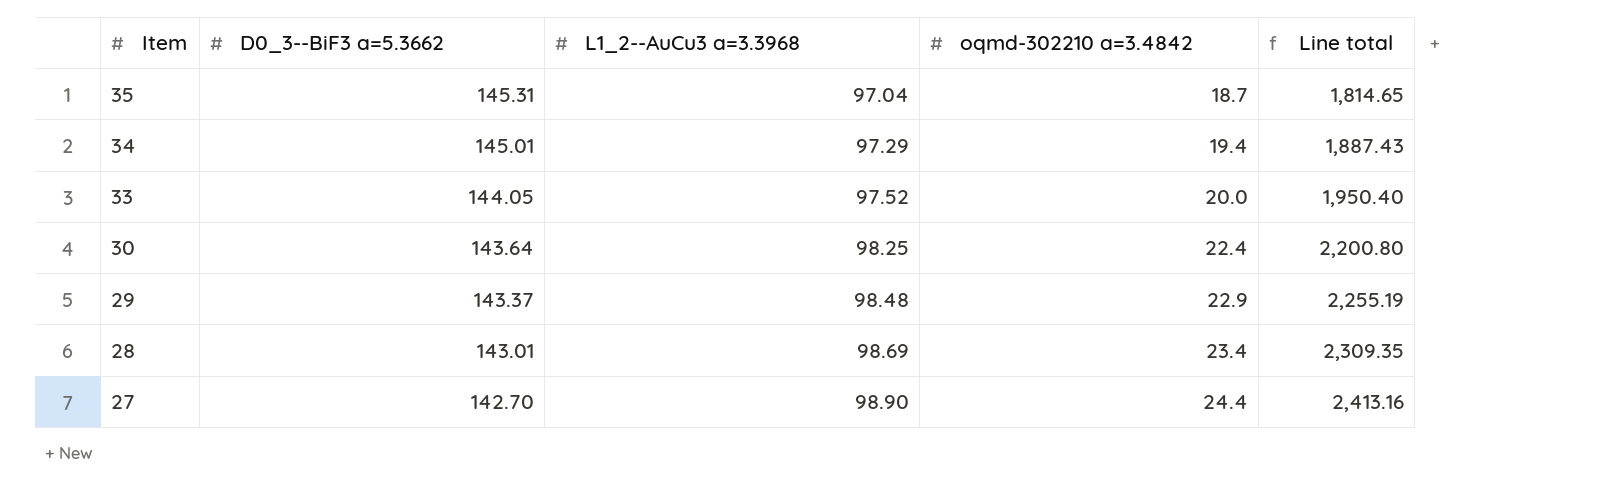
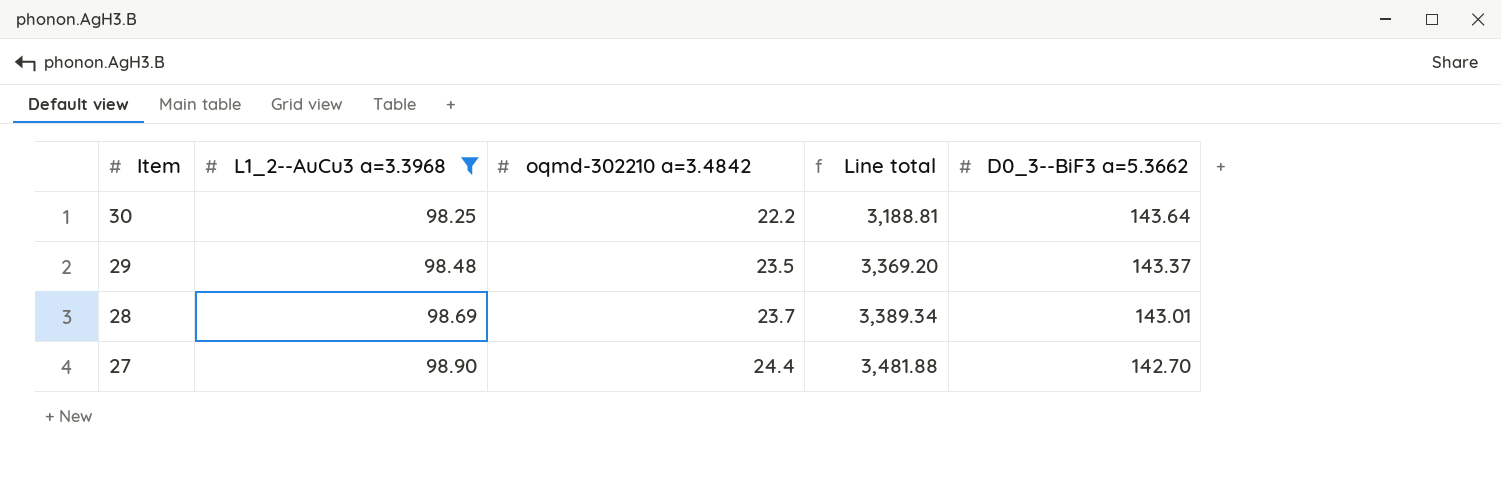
filter: none -> L1_2--AuCu3 a=3.3968 >= 98.25
column Line total | formula: [L1_2--AuCu3 a=3.3968] * [oqmd-302210 a=3.4842] -> [oqmd-302210 a=3.4842] * [D0_3--BiF3 a=5.3662]
column D0_3--BiF3 a=5.3662 | position: 2 -> 5
30 | oqmd-302210 a=3.4842: 22.4 -> 22.2
29 | oqmd-302210 a=3.4842: 22.9 -> 23.5
28 | oqmd-302210 a=3.4842: 23.4 -> 23.7

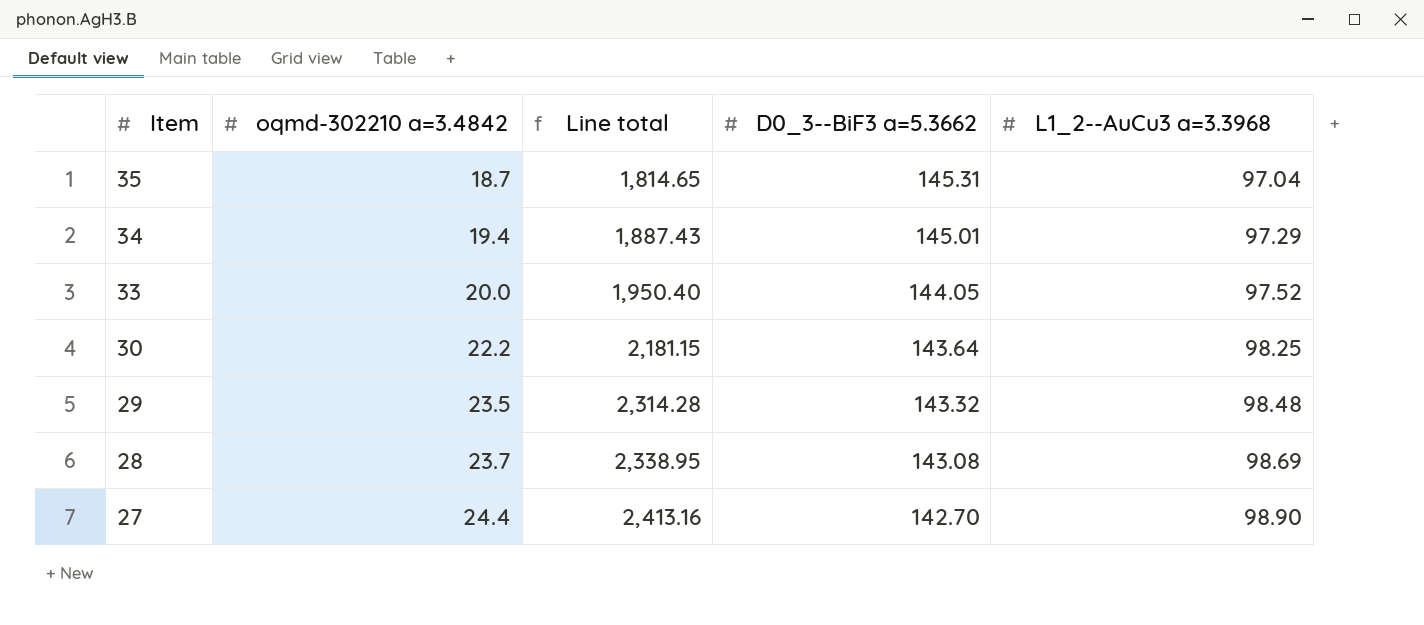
filter: L1_2--AuCu3 a=3.3968 >= 98.25 -> none
column Line total | formula: [oqmd-302210 a=3.4842] * [D0_3--BiF3 a=5.3662] -> [oqmd-302210 a=3.4842] * [L1_2--AuCu3 a=3.3968]
column L1_2--AuCu3 a=3.3968 | position: 2 -> 5
29 | D0_3--BiF3 a=5.3662: 143.37 -> 143.32
28 | D0_3--BiF3 a=5.3662: 143.01 -> 143.08

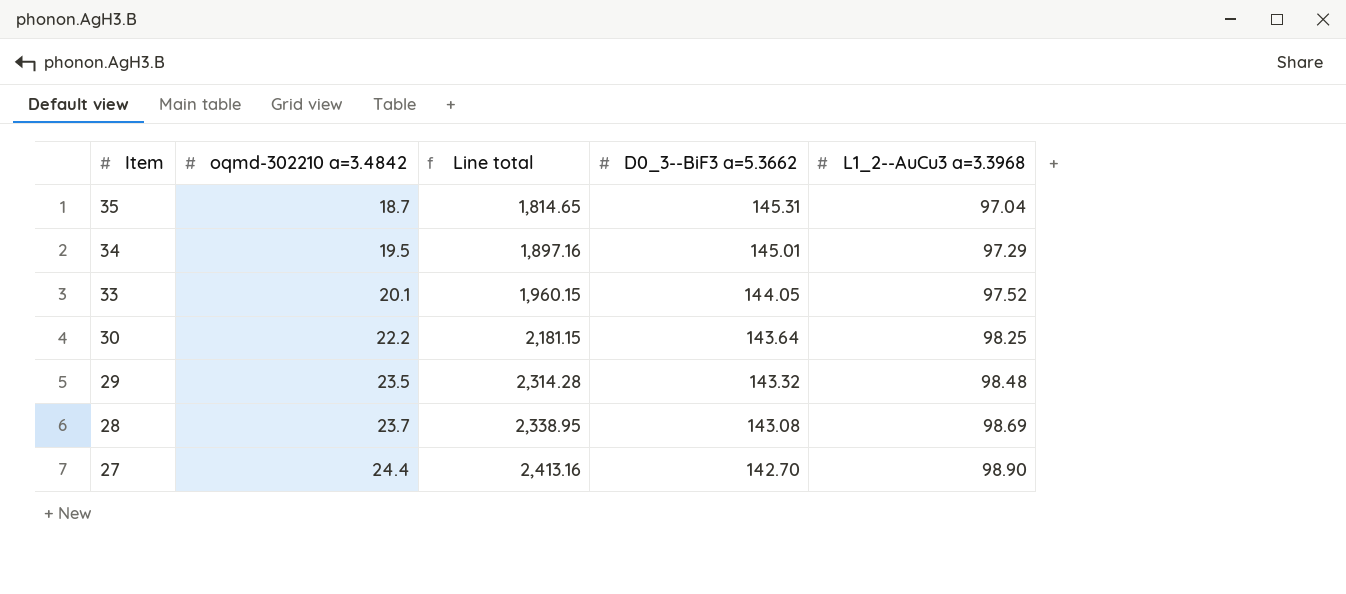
34 | oqmd-302210 a=3.4842: 19.4 -> 19.5
34 | Line total: 1,887.43 -> 1,897.16
33 | oqmd-302210 a=3.4842: 20.0 -> 20.1
33 | Line total: 1,950.40 -> 1,960.15

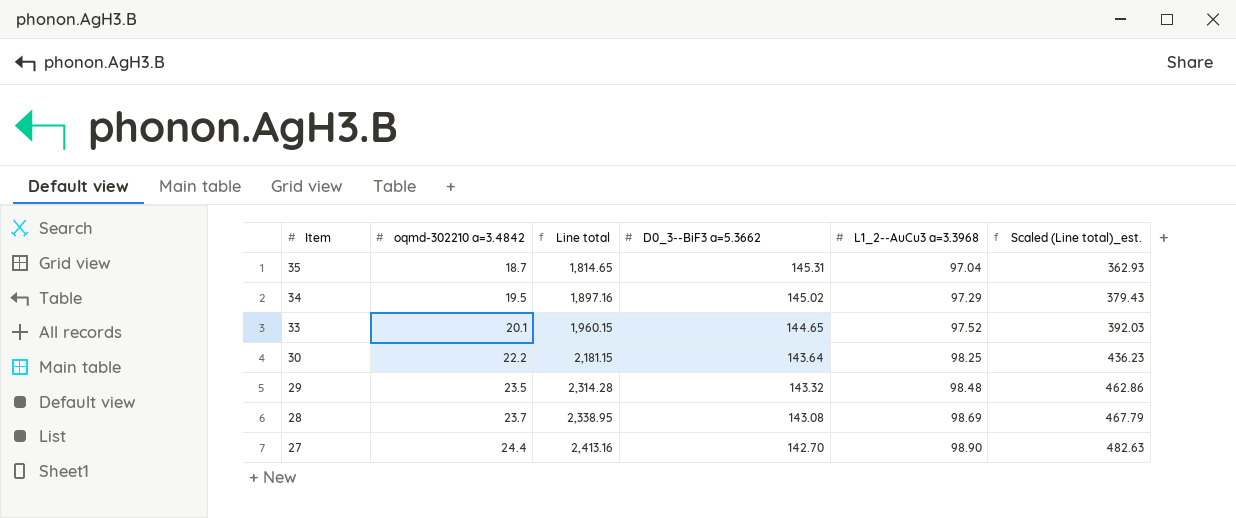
column Scaled (Line total)_est. | formula: none -> [Line total] * 0.2
34 | D0_3--BiF3 a=5.3662: 145.01 -> 145.02
33 | D0_3--BiF3 a=5.3662: 144.05 -> 144.65

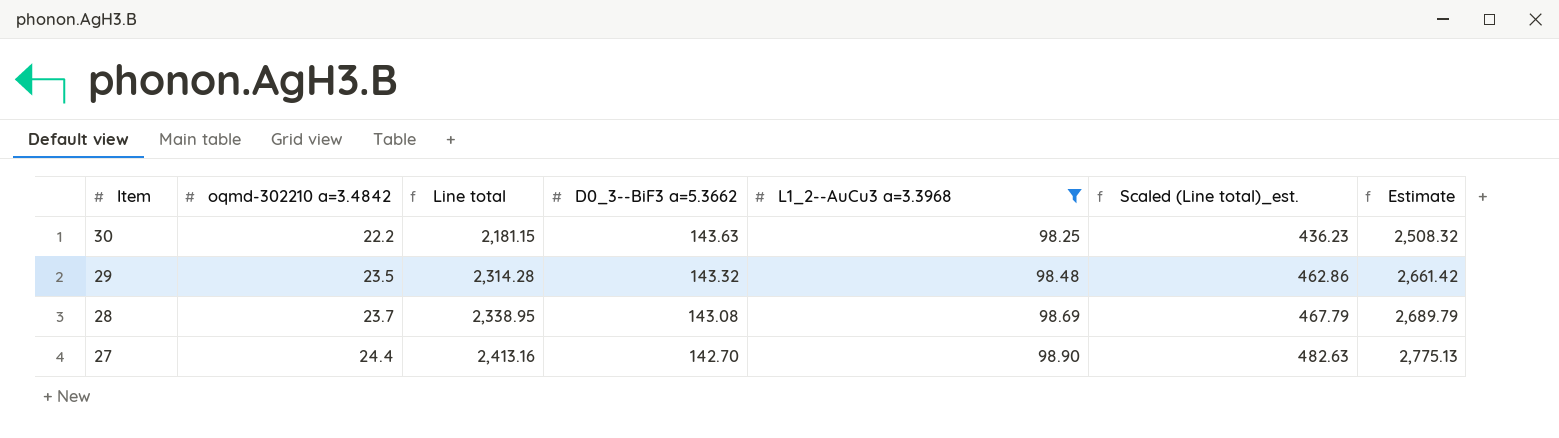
filter: none -> L1_2--AuCu3 a=3.3968 >= 98.25
column Estimate | formula: none -> [Line total] * 1.15
30 | D0_3--BiF3 a=5.3662: 143.64 -> 143.63

